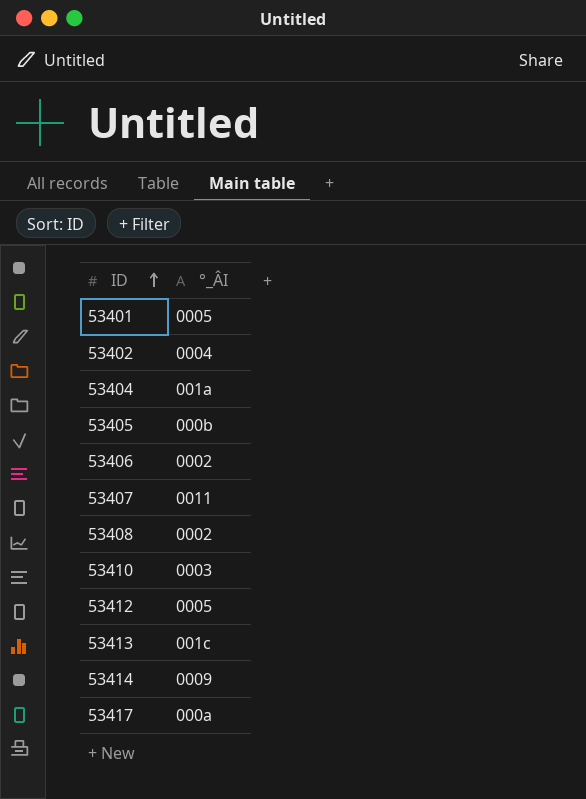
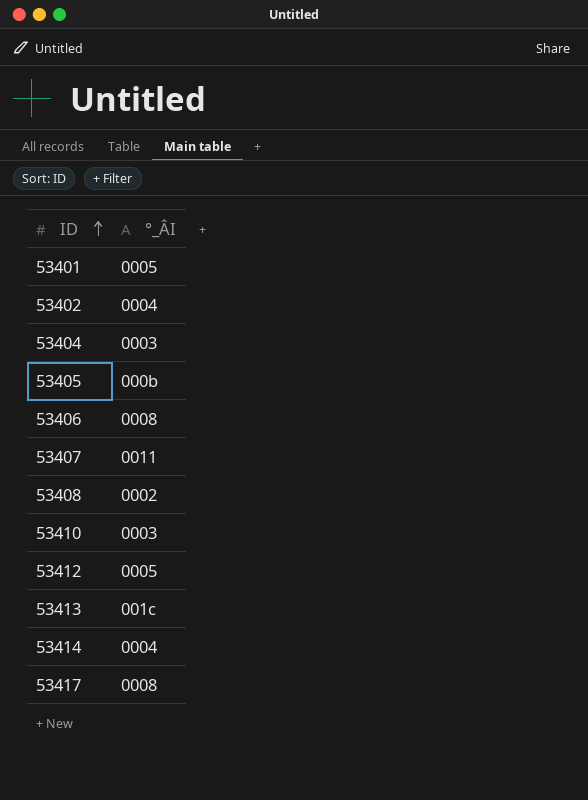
53404 | °_ÂI: 001a -> 0003
53406 | °_ÂI: 0002 -> 0008
53414 | °_ÂI: 0009 -> 0004
53417 | °_ÂI: 000a -> 0008

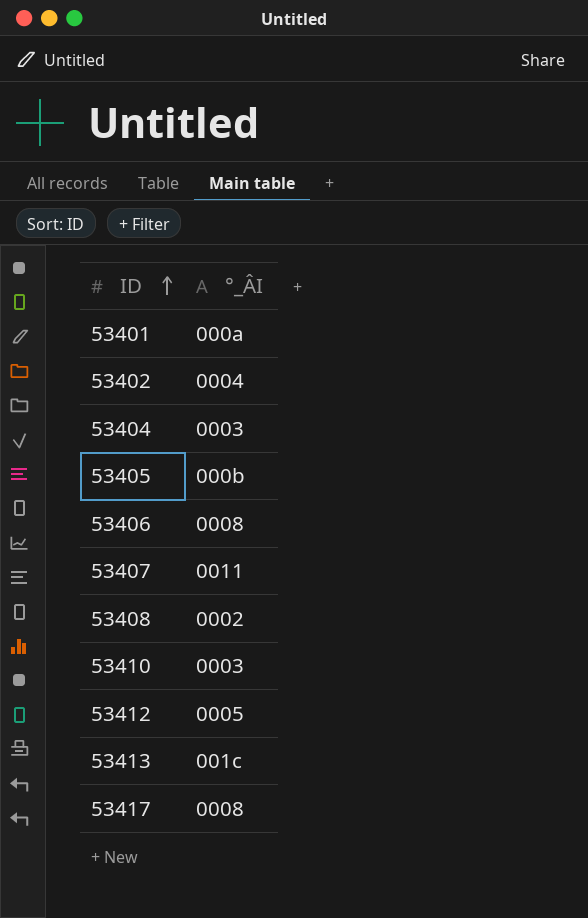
row 53414: 0004 -> none
53401 | °_ÂI: 0005 -> 000a

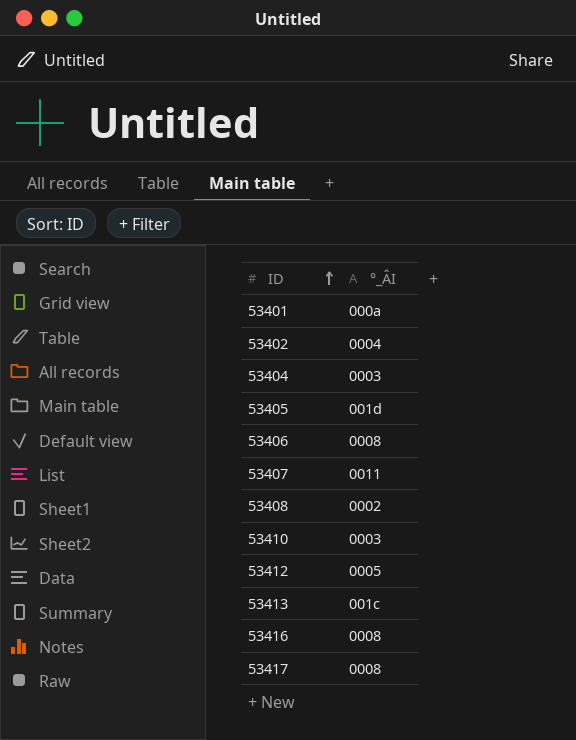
53405 | °_ÂI: 000b -> 001d
row 53416: none -> 0008

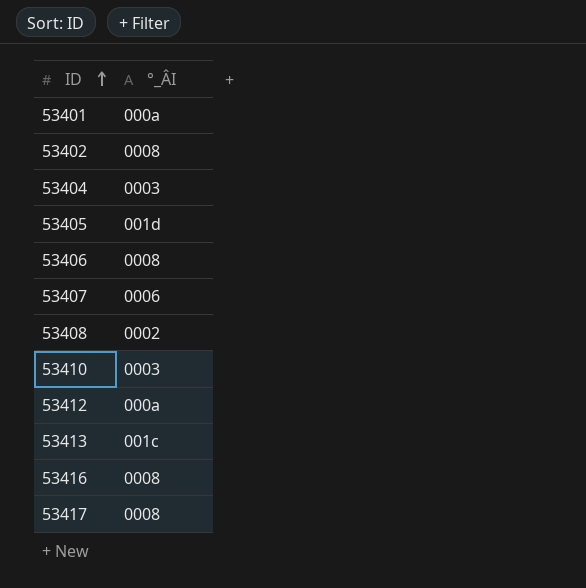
53402 | °_ÂI: 0004 -> 0008
53407 | °_ÂI: 0011 -> 0006
53412 | °_ÂI: 0005 -> 000a

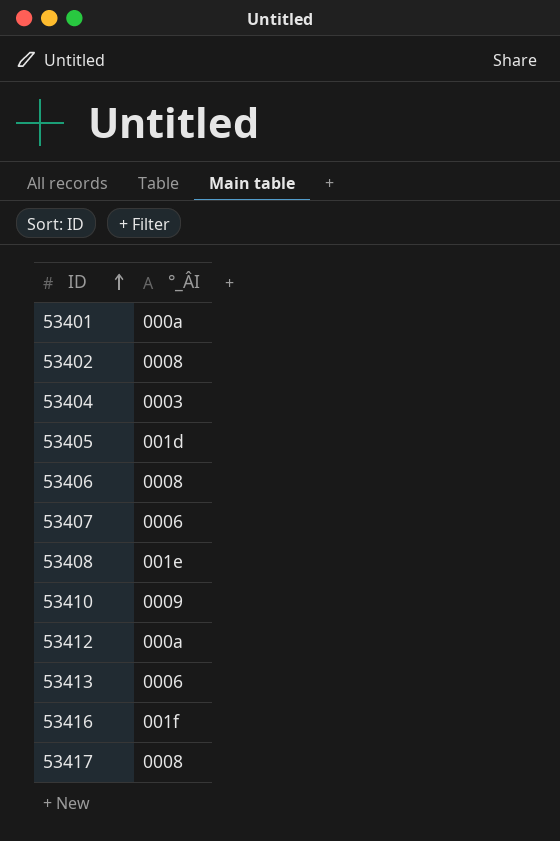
53408 | °_ÂI: 0002 -> 001e
53410 | °_ÂI: 0003 -> 0009
53413 | °_ÂI: 001c -> 0006
53416 | °_ÂI: 0008 -> 001f

